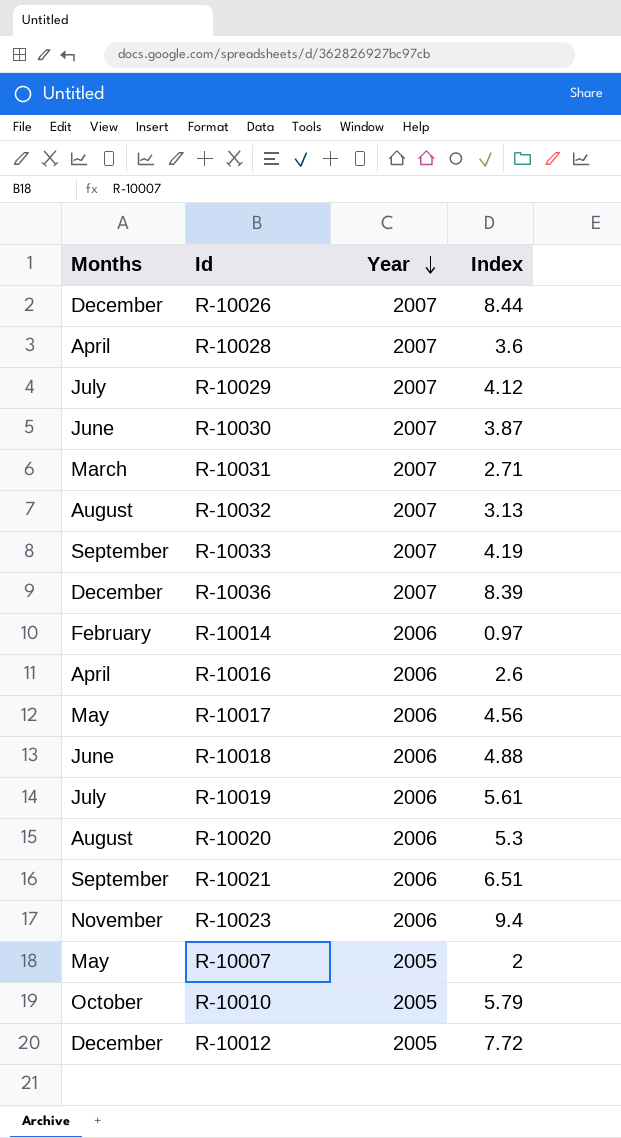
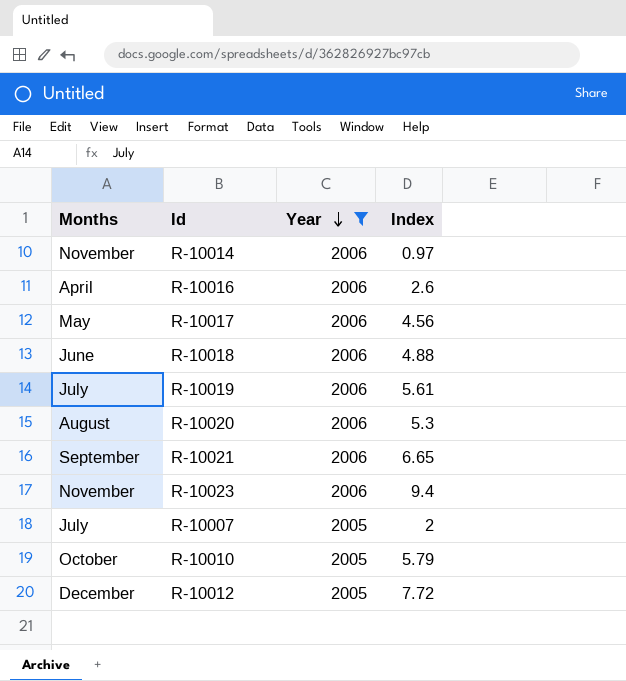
filter: none -> Year != 2007
R-10014 | Months: February -> November
R-10021 | Index: 6.51 -> 6.65
R-10007 | Months: May -> July

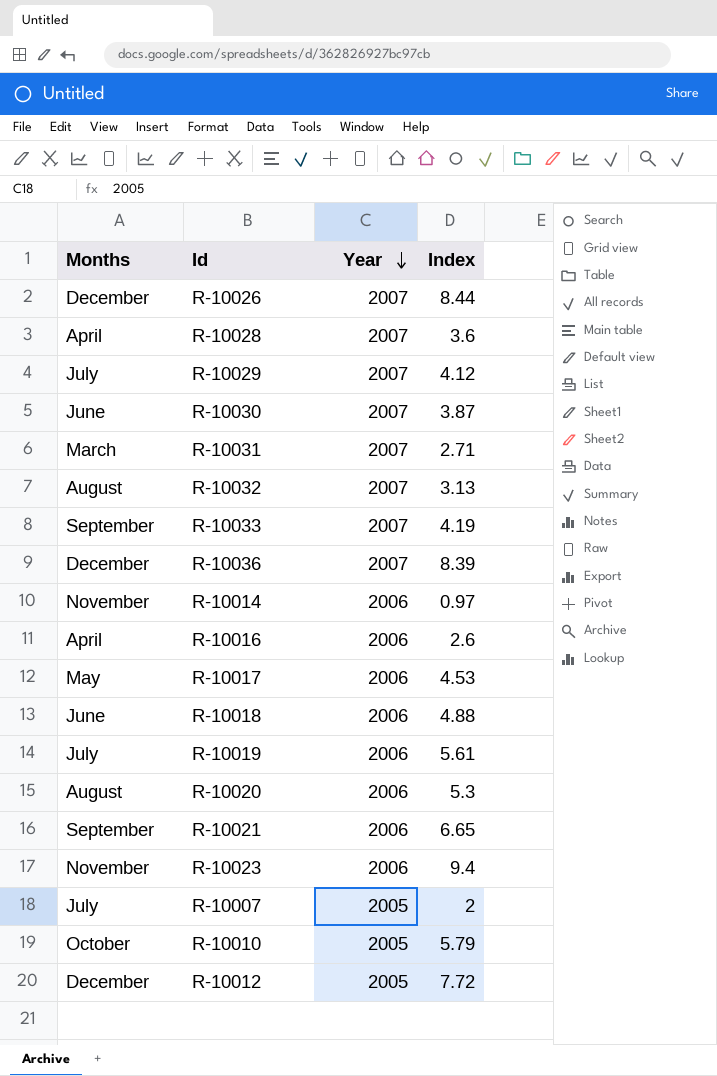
filter: Year != 2007 -> none
R-10017 | Index: 4.56 -> 4.53

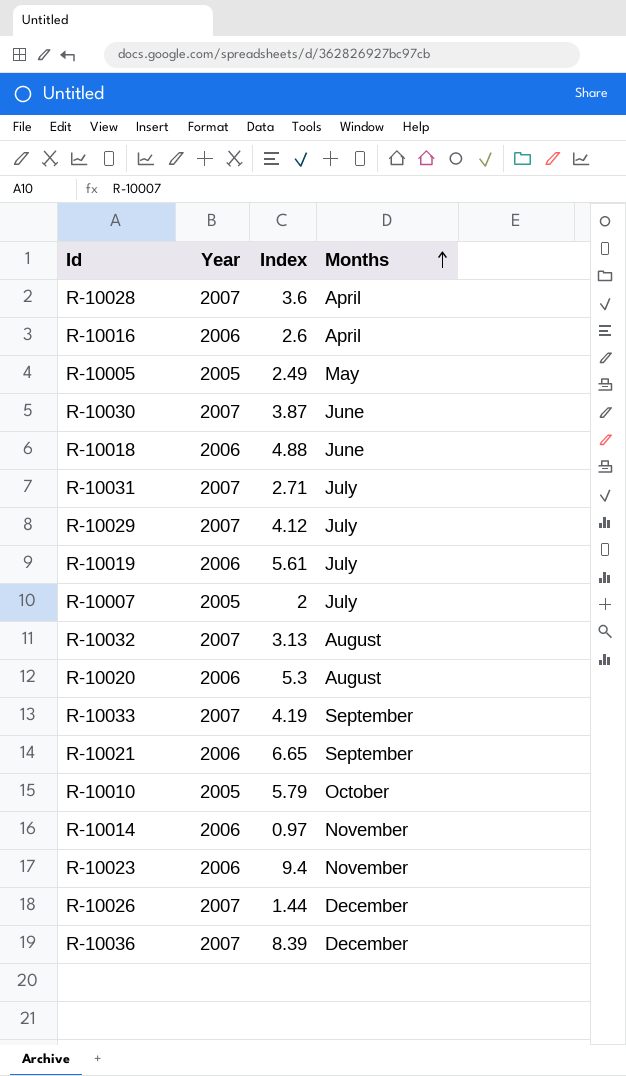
row order: Year descending -> Months ascending
column Months | position: 1 -> 4
row R-10017: May | 2006 | 4.53 -> none
row R-10012: December | 2005 | 7.72 -> none
row R-10005: none -> 2005 | 2.49 | May
R-10031 | Months: March -> July
R-10026 | Index: 8.44 -> 1.44

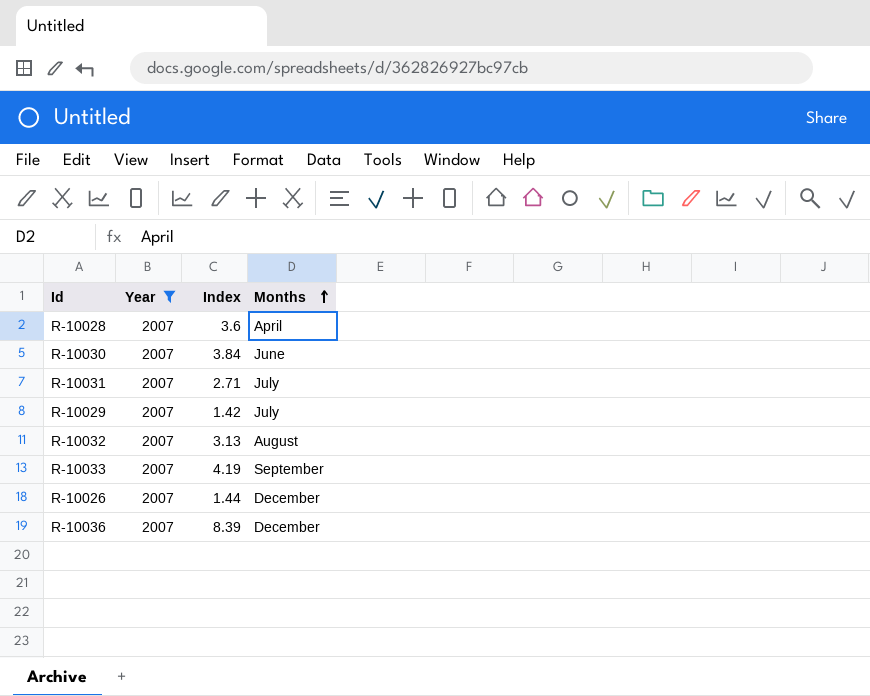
filter: none -> Year = 2007
R-10030 | Index: 3.87 -> 3.84
R-10029 | Index: 4.12 -> 1.42

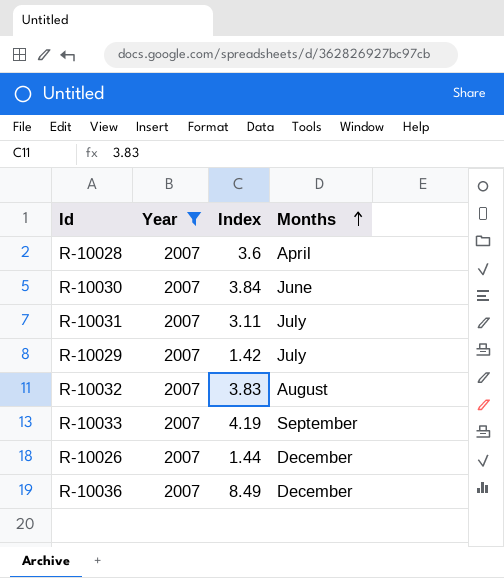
R-10031 | Index: 2.71 -> 3.11
R-10032 | Index: 3.13 -> 3.83
R-10036 | Index: 8.39 -> 8.49

